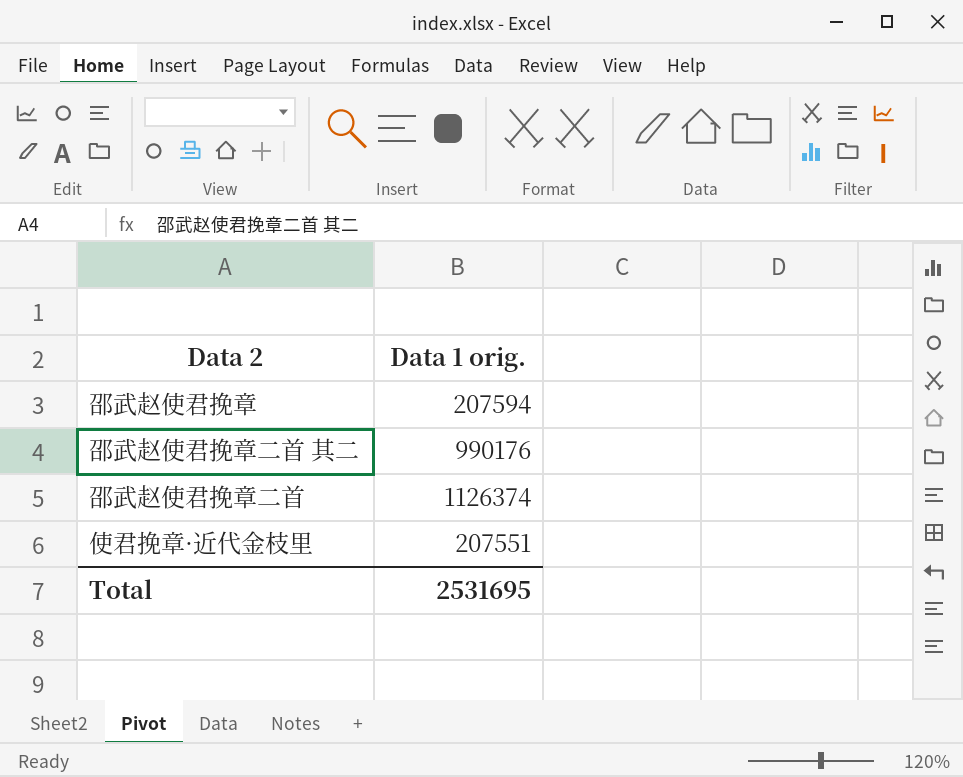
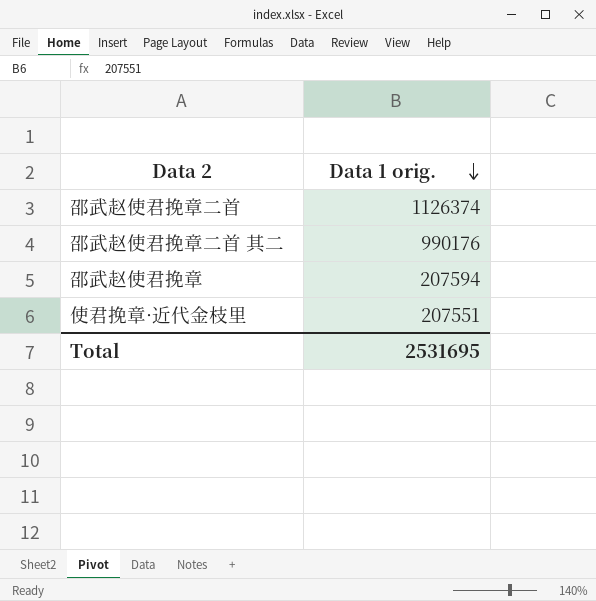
row order: none -> Data 1 orig. descending

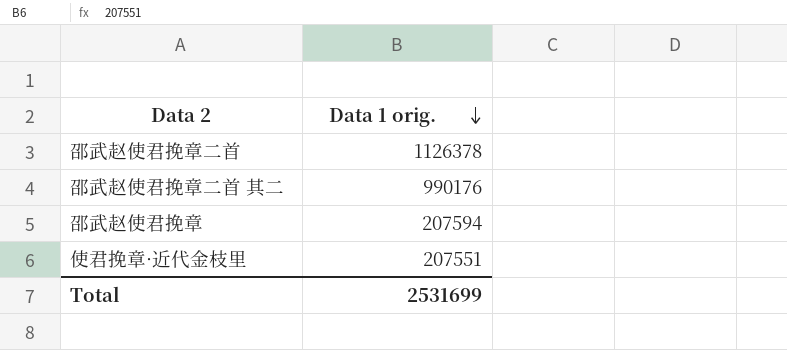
邵武赵使君挽章二首 | Data 1 orig.: 1126374 -> 1126378
Total | Data 1 orig.: 2531695 -> 2531699

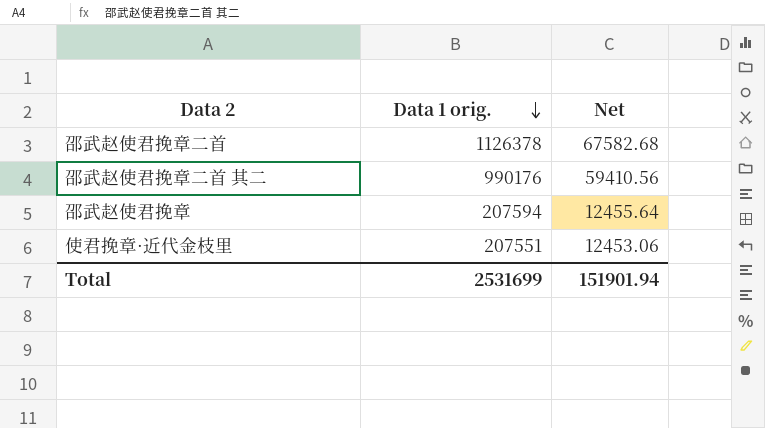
column Net | formula: none -> [Data 1 orig.] * 0.06

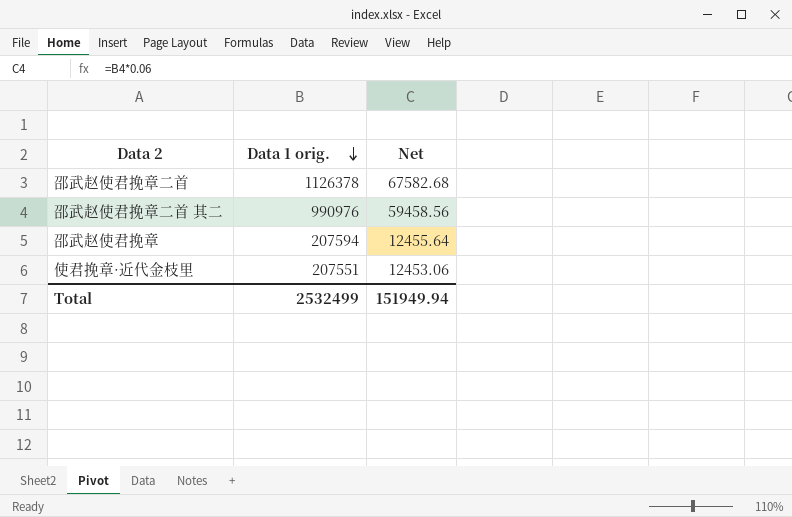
邵武赵使君挽章二首 其二 | Data 1 orig.: 990176 -> 990976
邵武赵使君挽章二首 其二 | Net: 59410.56 -> 59458.56
Total | Data 1 orig.: 2531699 -> 2532499
Total | Net: 151901.94 -> 151949.94

